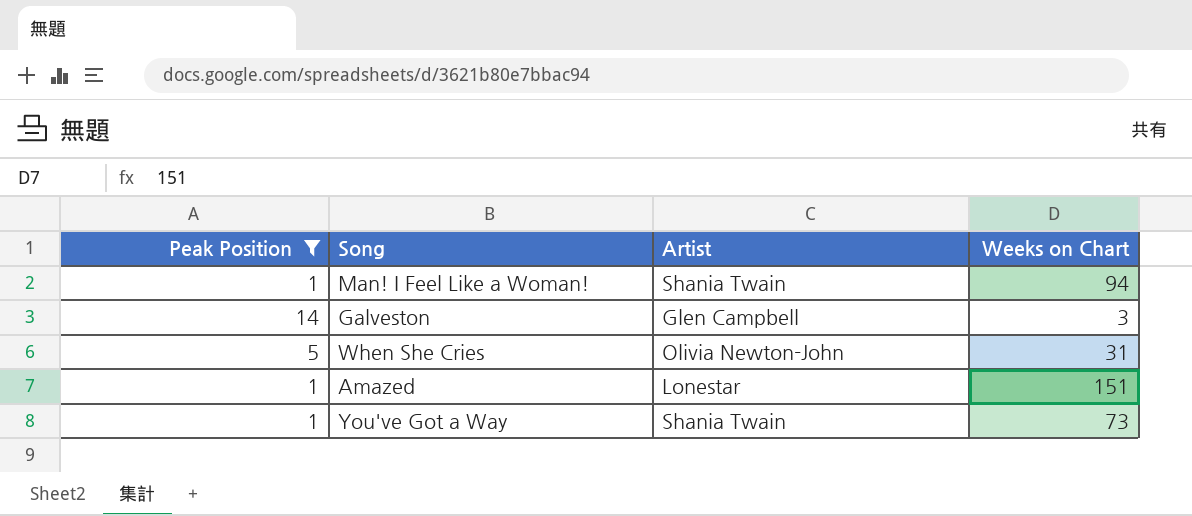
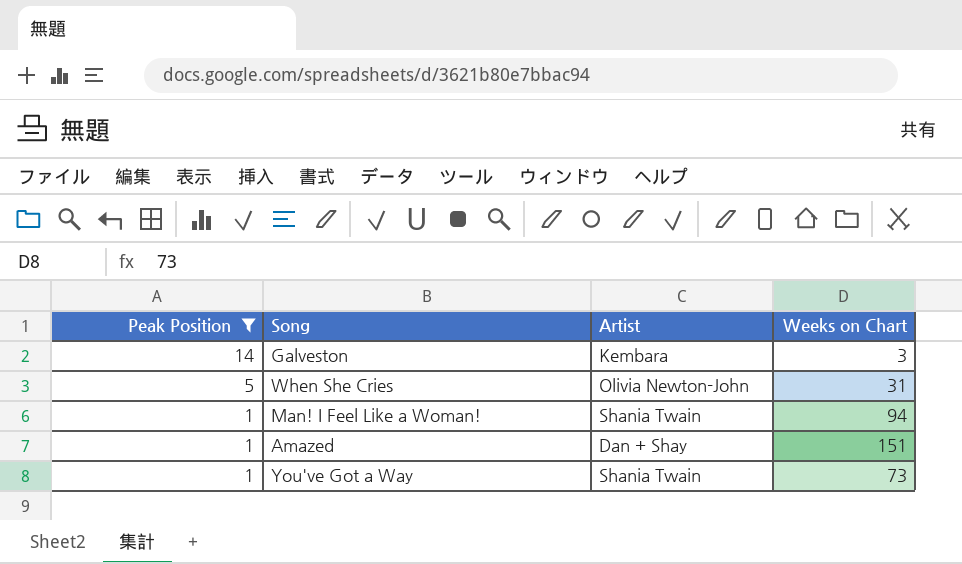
row order: none -> Peak Position descending
Galveston | Artist: Glen Campbell -> Kembara
Amazed | Artist: Lonestar -> Dan + Shay

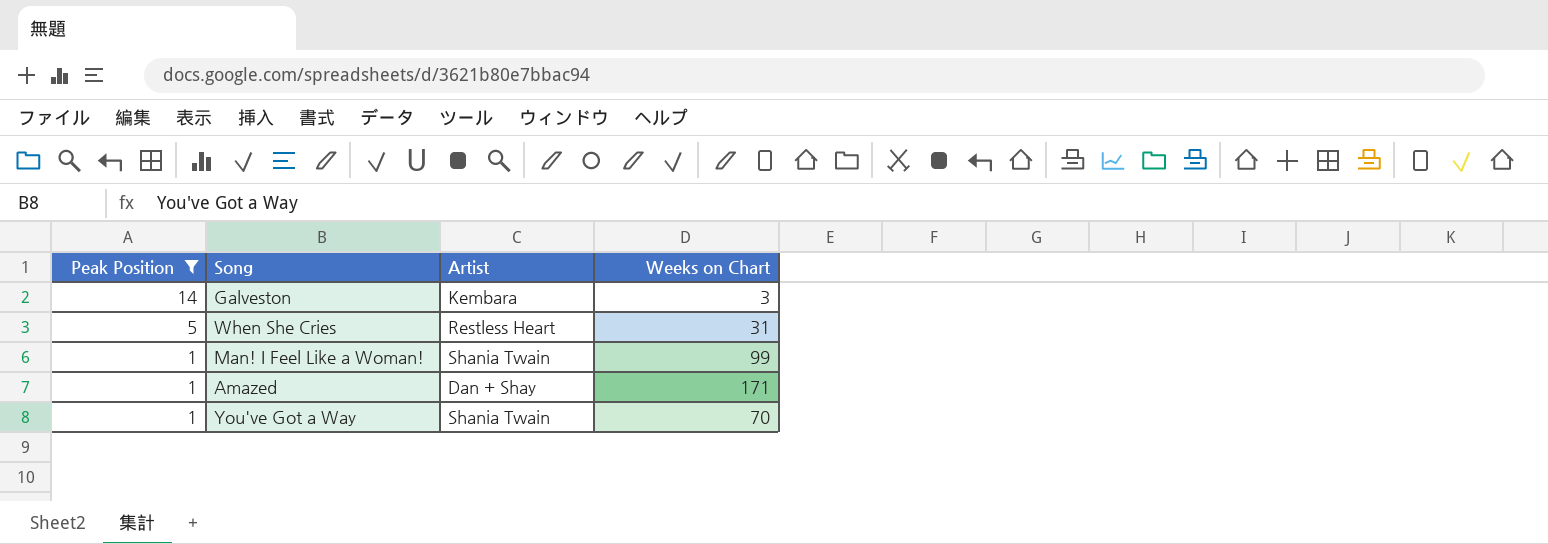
When She Cries | Artist: Olivia Newton-John -> Restless Heart
Man! I Feel Like a Woman! | Weeks on Chart: 94 -> 99
Amazed | Weeks on Chart: 151 -> 171
You've Got a Way | Weeks on Chart: 73 -> 70

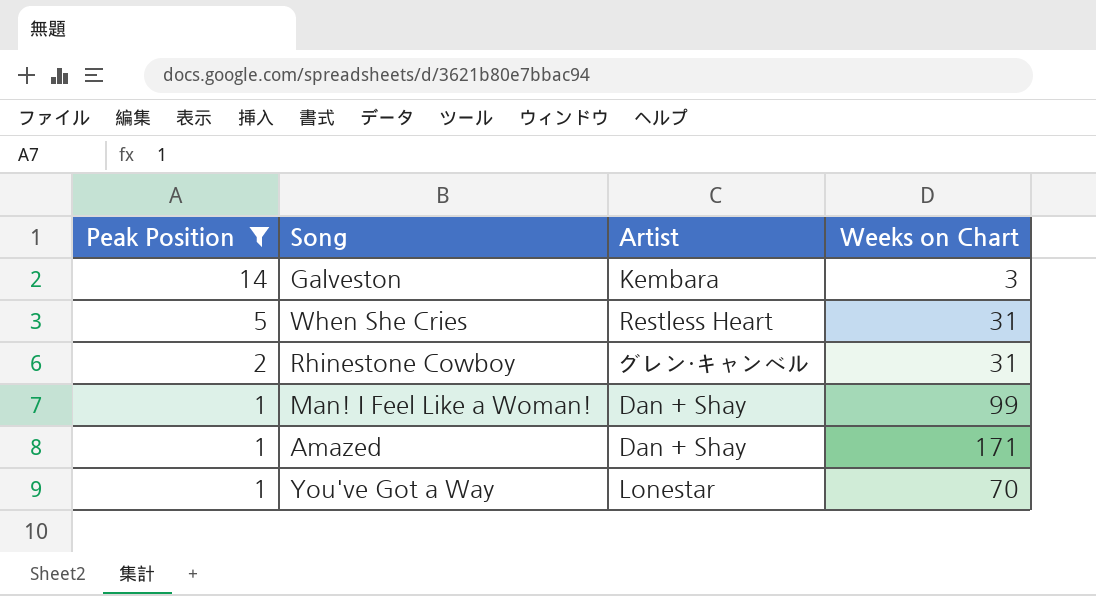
row Rhinestone Cowboy: none -> 2 | グレン・キャンベル | 31
Man! I Feel Like a Woman! | Artist: Shania Twain -> Dan + Shay
You've Got a Way | Artist: Shania Twain -> Lonestar

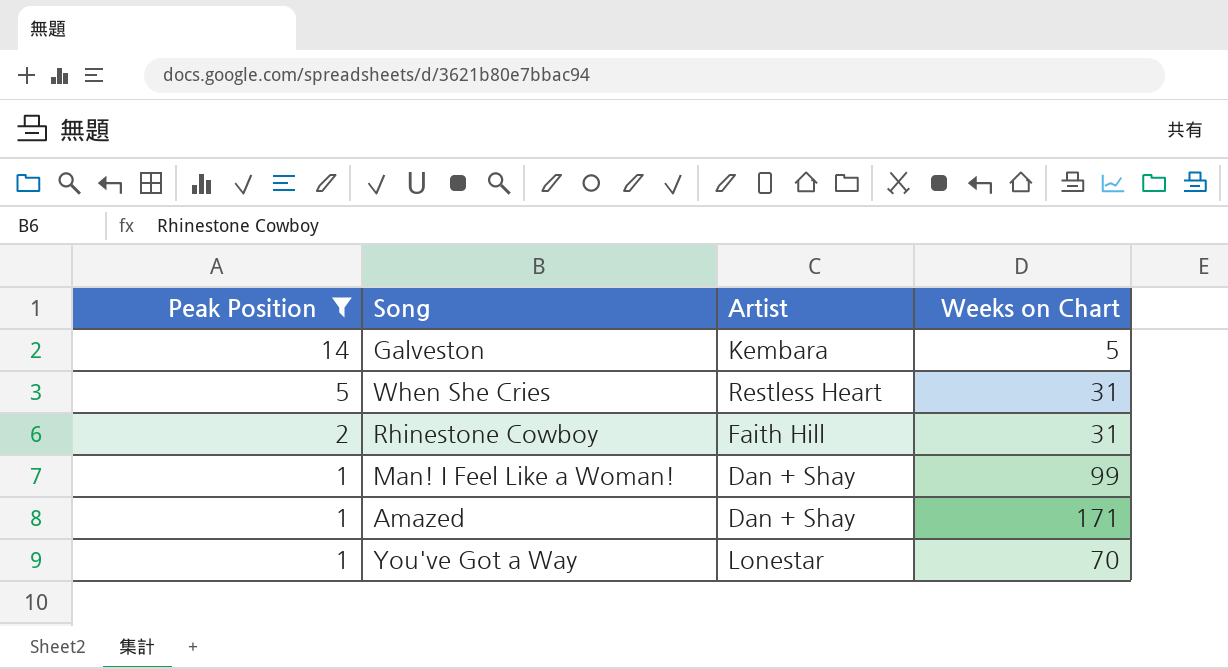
Galveston | Weeks on Chart: 3 -> 5
Rhinestone Cowboy | Artist: グレン・キャンベル -> Faith Hill

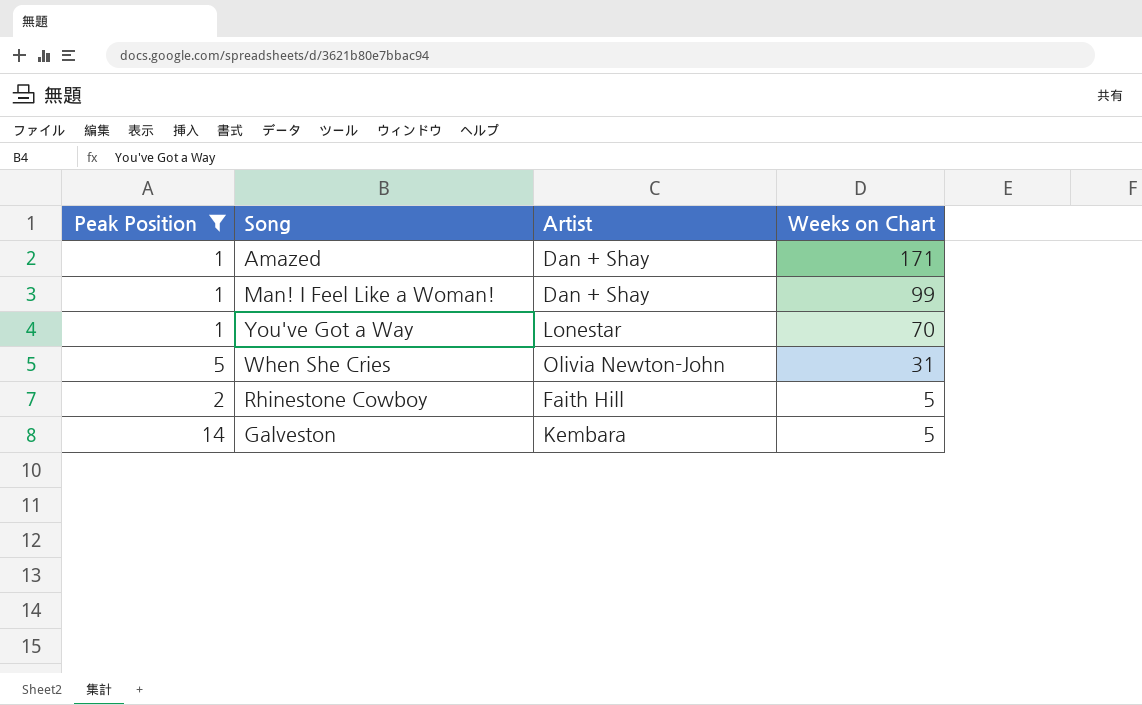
row order: Peak Position descending -> Weeks on Chart descending
When She Cries | Artist: Restless Heart -> Olivia Newton-John
Rhinestone Cowboy | Weeks on Chart: 31 -> 5

